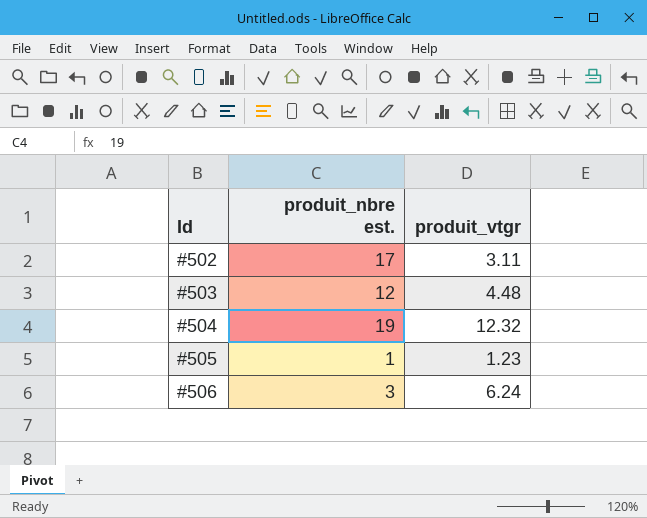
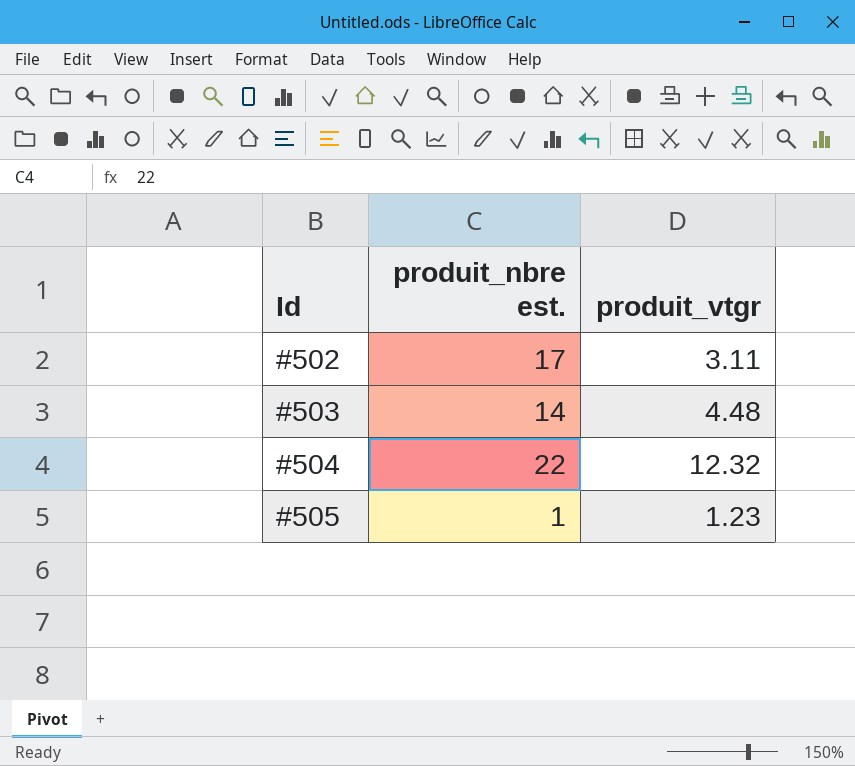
row #506: 3 | 6.24 -> none
#503 | produit_nbre est.: 12 -> 14
#504 | produit_nbre est.: 19 -> 22

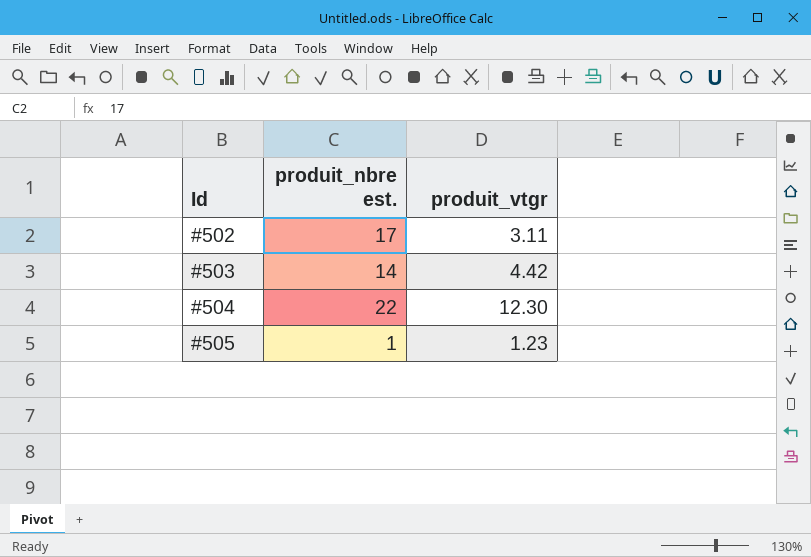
#503 | produit_vtgr: 4.48 -> 4.42
#504 | produit_vtgr: 12.32 -> 12.30

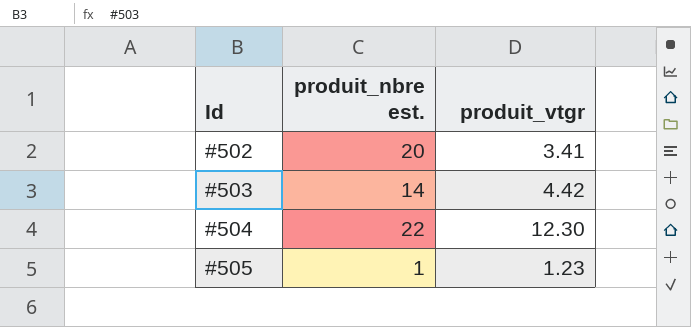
#502 | produit_nbre est.: 17 -> 20
#502 | produit_vtgr: 3.11 -> 3.41

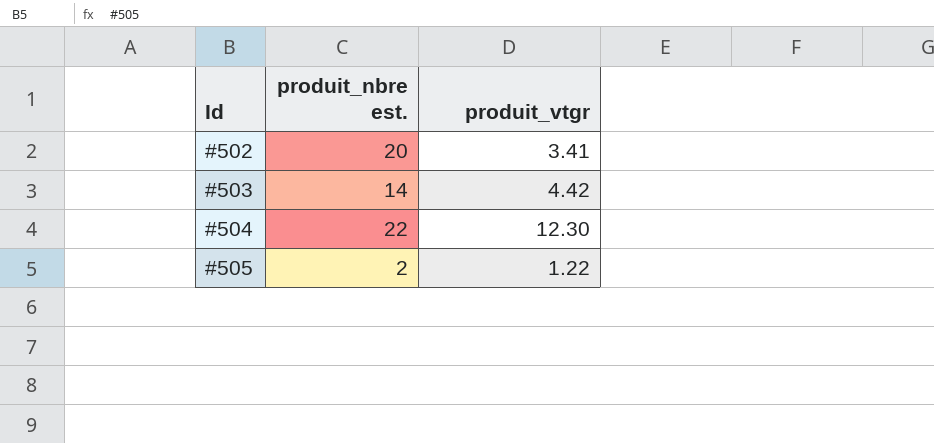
#505 | produit_nbre est.: 1 -> 2
#505 | produit_vtgr: 1.23 -> 1.22

